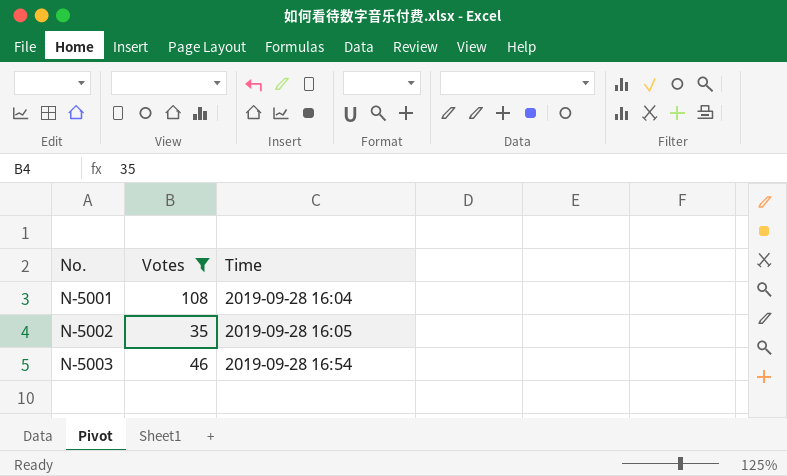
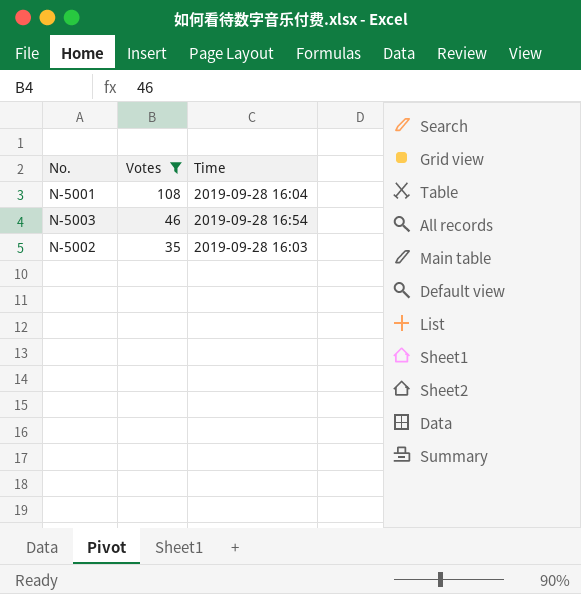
row order: No. ascending -> Votes descending
N-5002 | Time: 2019-09-28 16:05 -> 2019-09-28 16:03

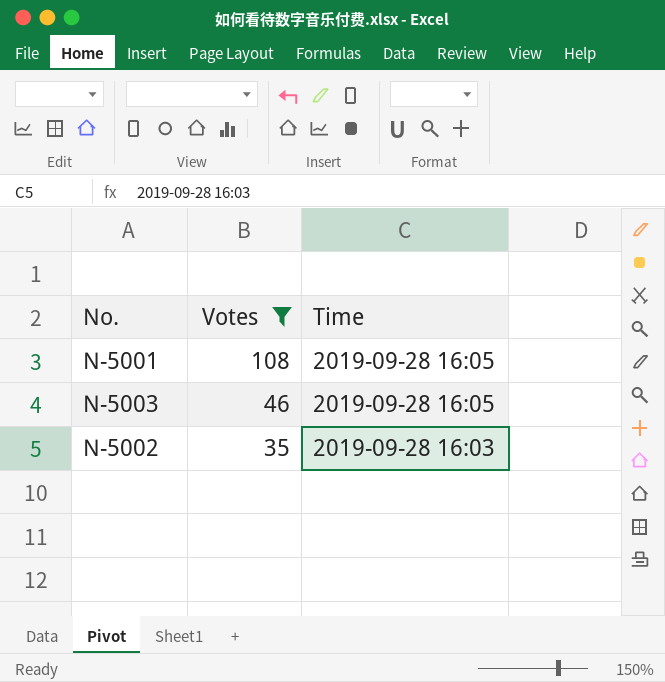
N-5001 | Time: 2019-09-28 16:04 -> 2019-09-28 16:05
N-5003 | Time: 2019-09-28 16:54 -> 2019-09-28 16:05

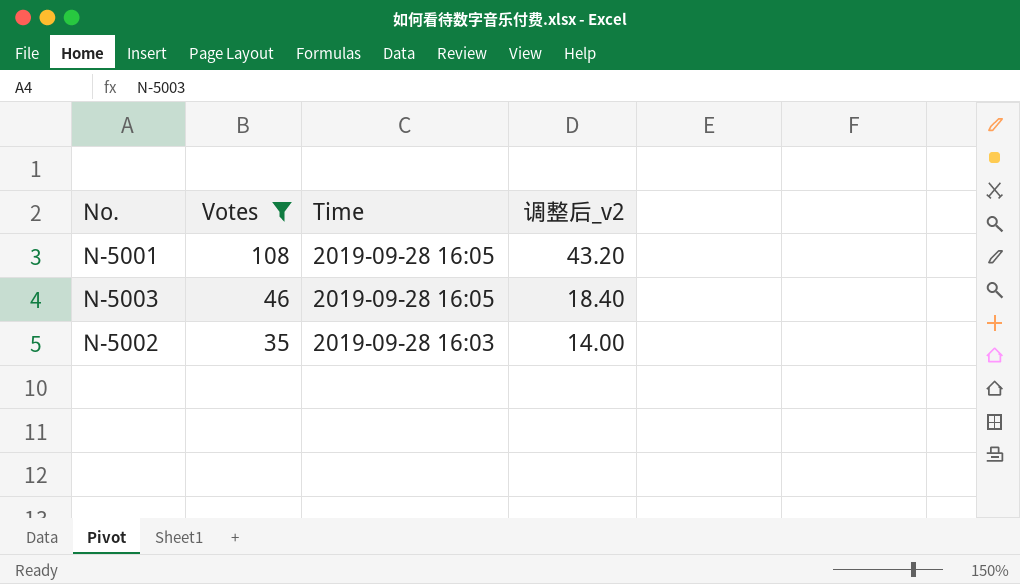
column 调整后_v2 | formula: none -> [Votes] * 0.4

